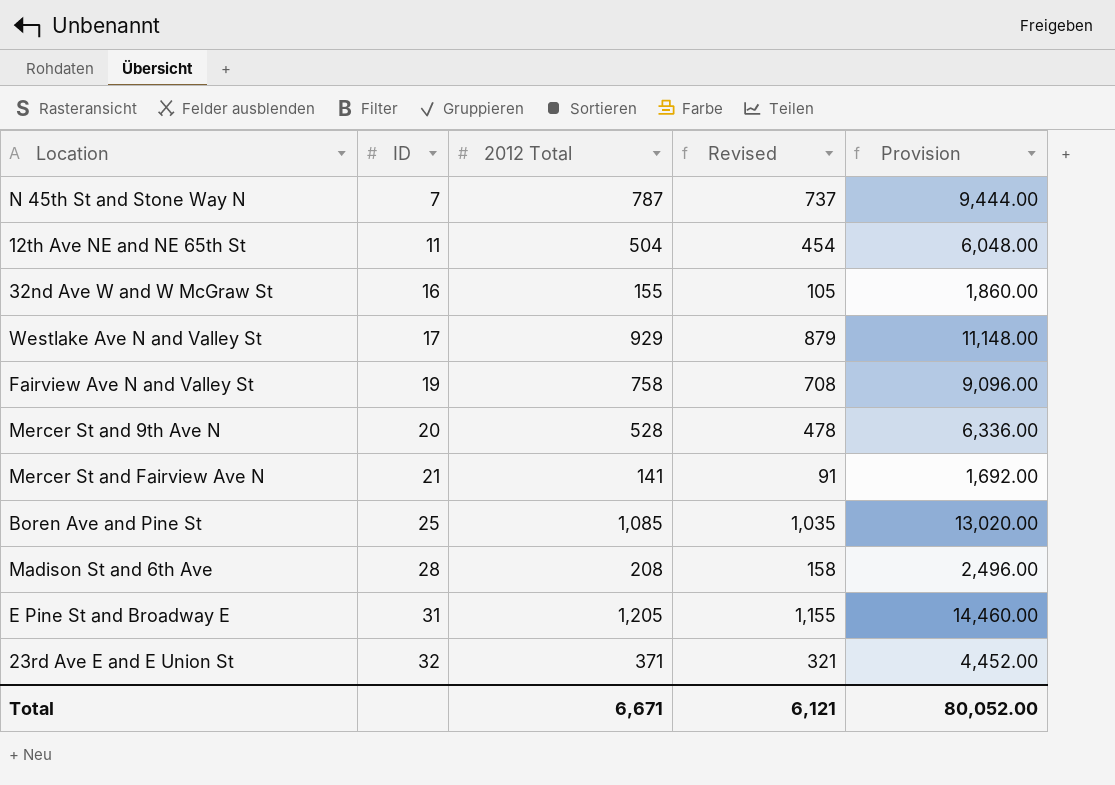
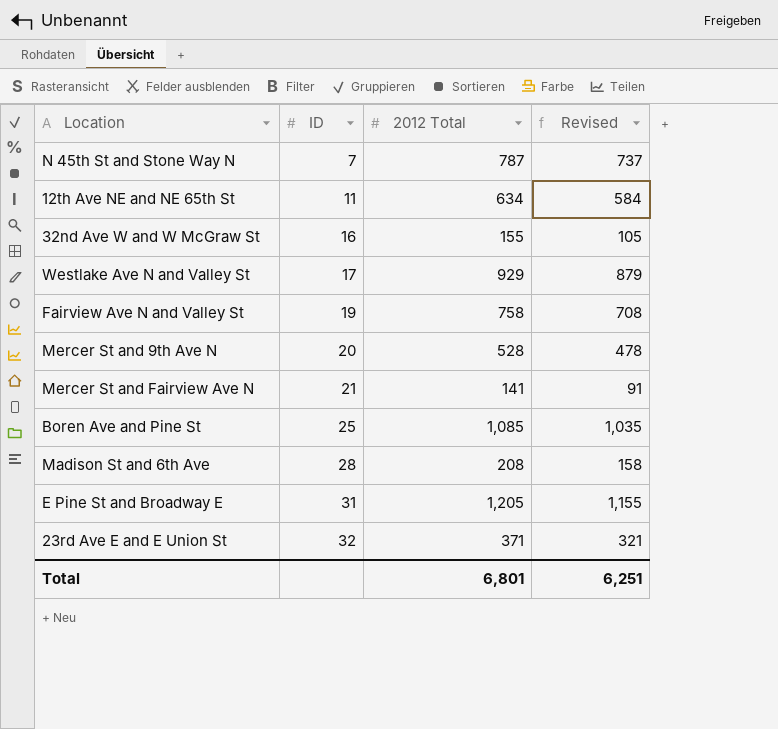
column Provision | formula: [2012 Total] * 12 -> none
12th Ave NE and NE 65th St | 2012 Total: 504 -> 634
12th Ave NE and NE 65th St | Revised: 454 -> 584
Total | 2012 Total: 6,671 -> 6,801
Total | Revised: 6,121 -> 6,251

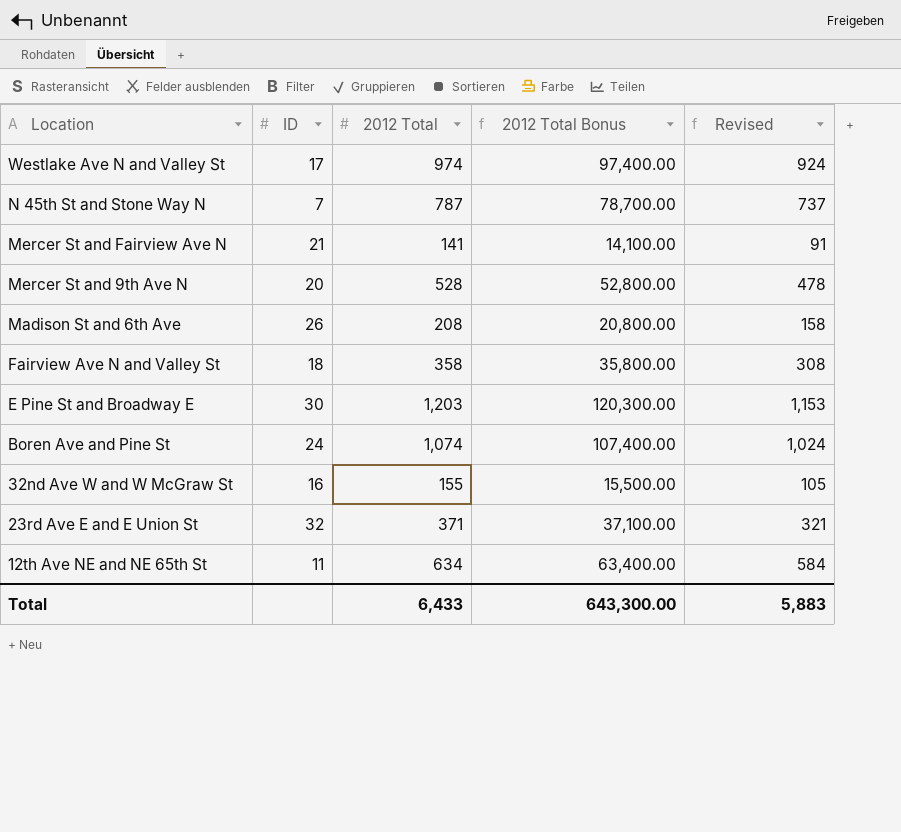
row order: ID ascending -> Location descending
column 2012 Total Bonus | formula: none -> [2012 Total] * 100
Westlake Ave N and Valley St | 2012 Total: 929 -> 974
Westlake Ave N and Valley St | Revised: 879 -> 924
Madison St and 6th Ave | ID: 28 -> 26
Fairview Ave N and Valley St | ID: 19 -> 18
Fairview Ave N and Valley St | 2012 Total: 758 -> 358
Fairview Ave N and Valley St | Revised: 708 -> 308
E Pine St and Broadway E | ID: 31 -> 30
E Pine St and Broadway E | 2012 Total: 1,205 -> 1,203
E Pine St and Broadway E | Revised: 1,155 -> 1,153
Boren Ave and Pine St | ID: 25 -> 24
Boren Ave and Pine St | 2012 Total: 1,085 -> 1,074
Boren Ave and Pine St | Revised: 1,035 -> 1,024
Total | 2012 Total: 6,801 -> 6,433
Total | Revised: 6,251 -> 5,883

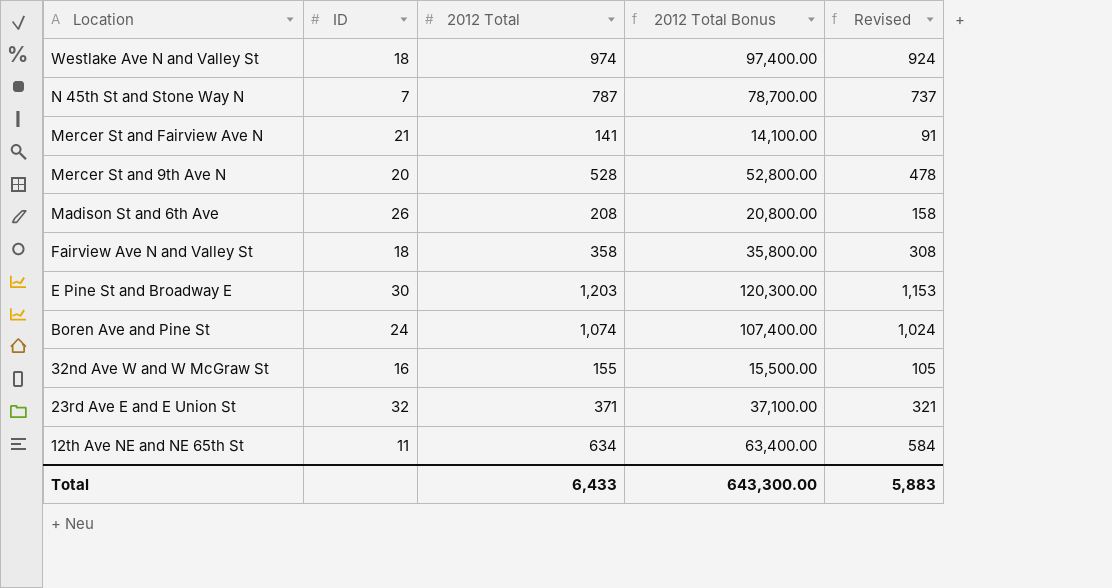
Westlake Ave N and Valley St | ID: 17 -> 18

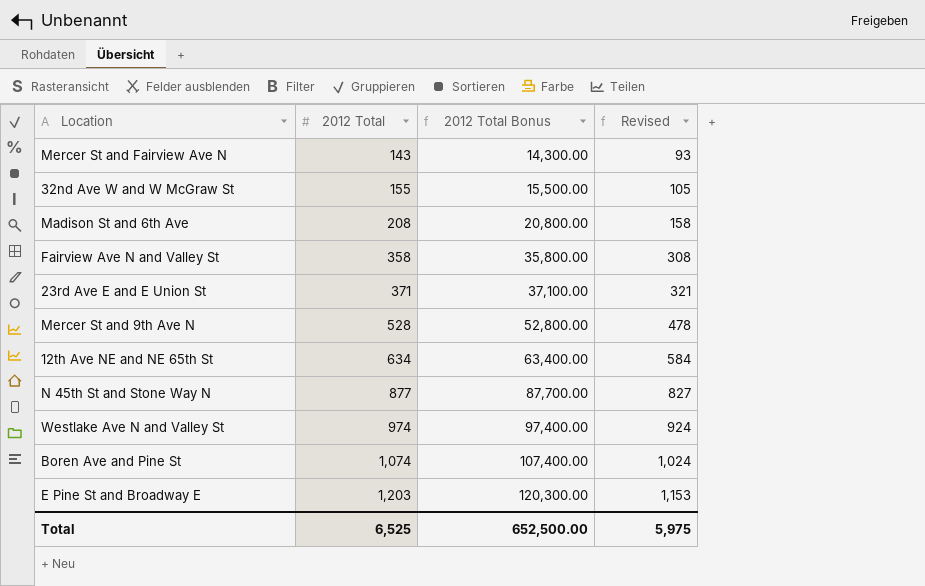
row order: Location descending -> 2012 Total ascending
column ID | position: 2 -> none
Mercer St and Fairview Ave N | 2012 Total: 141 -> 143
Mercer St and Fairview Ave N | 2012 Total Bonus: 14,100.00 -> 14,300.00
Mercer St and Fairview Ave N | Revised: 91 -> 93
N 45th St and Stone Way N | 2012 Total: 787 -> 877
N 45th St and Stone Way N | 2012 Total Bonus: 78,700.00 -> 87,700.00
N 45th St and Stone Way N | Revised: 737 -> 827
Total | 2012 Total: 6,433 -> 6,525
Total | 2012 Total Bonus: 643,300.00 -> 652,500.00
Total | Revised: 5,883 -> 5,975

